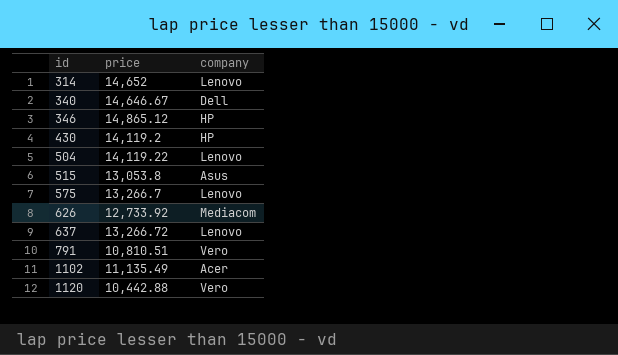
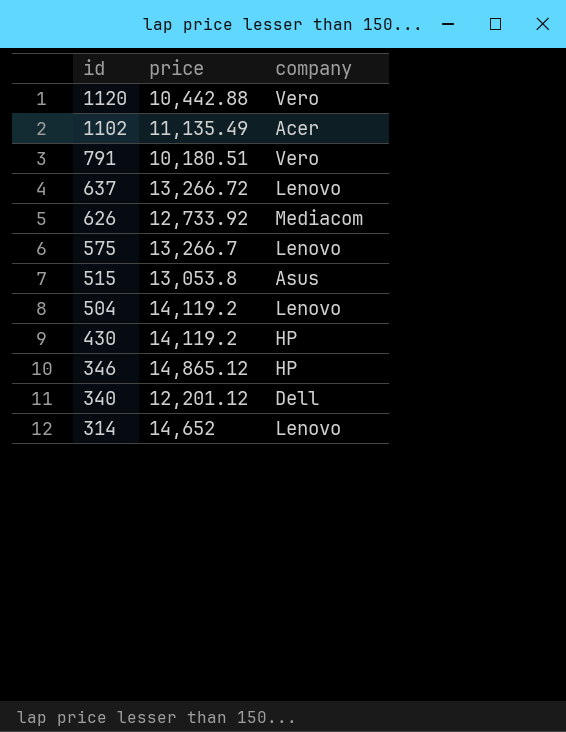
row order: id ascending -> id descending
791 | price: 10,810.51 -> 10,180.51
504 | price: 14,119.22 -> 14,119.2
340 | price: 14,646.67 -> 12,201.12

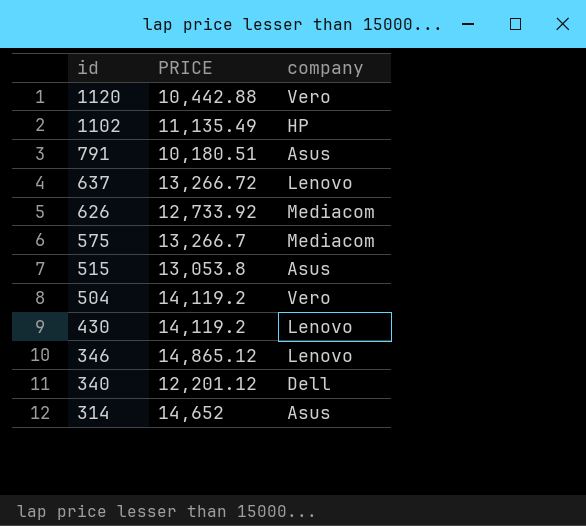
column name: price -> PRICE
1102 | company: Acer -> HP
791 | company: Vero -> Asus
575 | company: Lenovo -> Mediacom
504 | company: Lenovo -> Vero
430 | company: HP -> Lenovo
346 | company: HP -> Lenovo
314 | company: Lenovo -> Asus

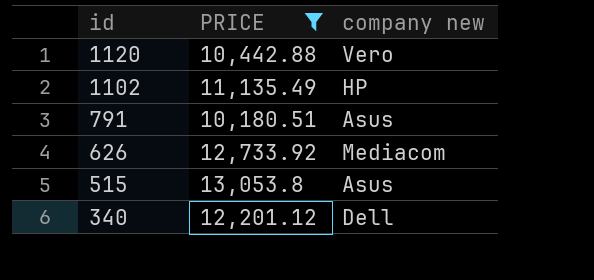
filter: none -> PRICE <= 13,053.8
column name: company -> company new

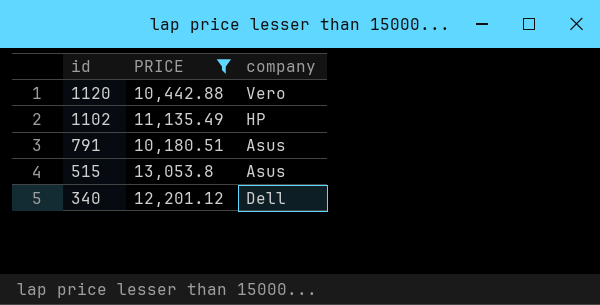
column name: company new -> company
row 626: 12,733.92 | Mediacom -> none

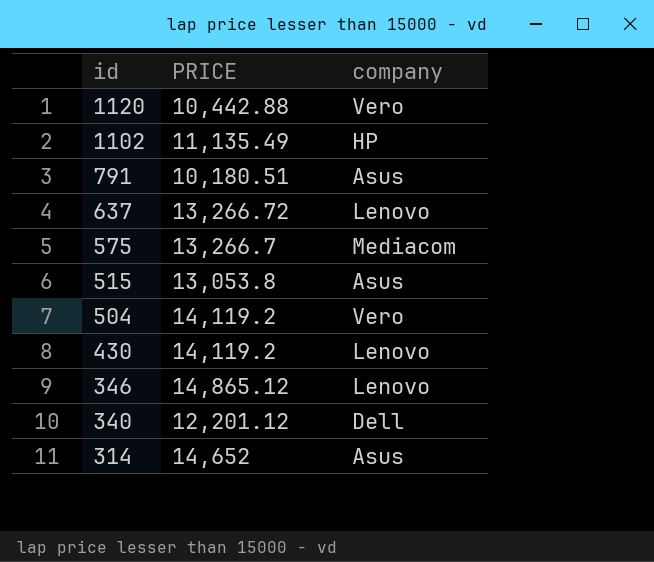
filter: PRICE <= 13,053.8 -> none

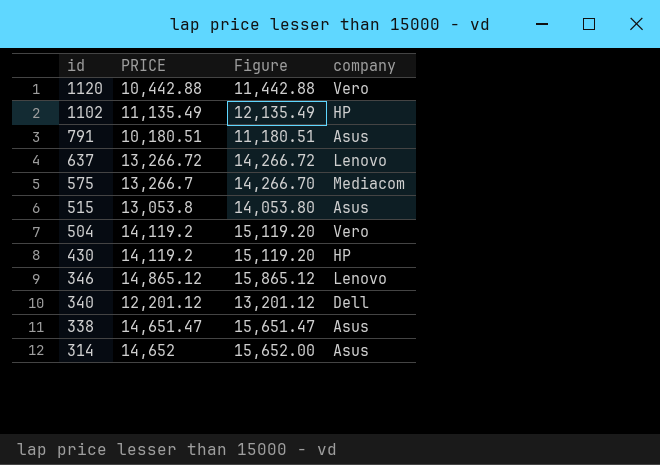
column Figure | formula: none -> [PRICE] + 1000
430 | company: Lenovo -> HP
row 338: none -> 14,651.47 | 15,651.47 | Asus

